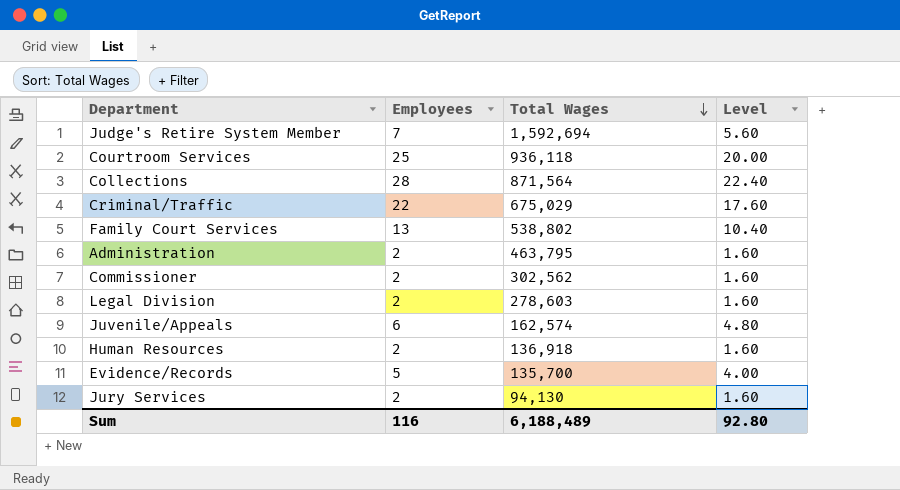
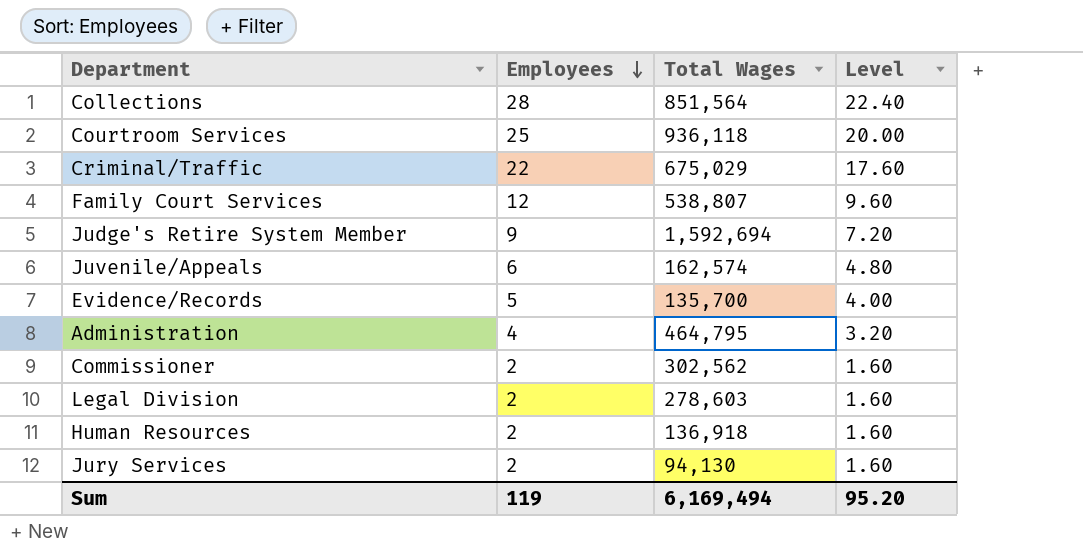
row order: Total Wages descending -> Employees descending
Collections | Total Wages: 871,564 -> 851,564
Family Court Services | Employees: 13 -> 12
Family Court Services | Total Wages: 538,802 -> 538,807
Family Court Services | Level: 10.40 -> 9.60
Judge's Retire System Member | Employees: 7 -> 9
Judge's Retire System Member | Level: 5.60 -> 7.20
Administration | Employees: 2 -> 4
Administration | Total Wages: 463,795 -> 464,795
Administration | Level: 1.60 -> 3.20
Sum | Employees: 116 -> 119
Sum | Total Wages: 6,188,489 -> 6,169,494
Sum | Level: 92.80 -> 95.20

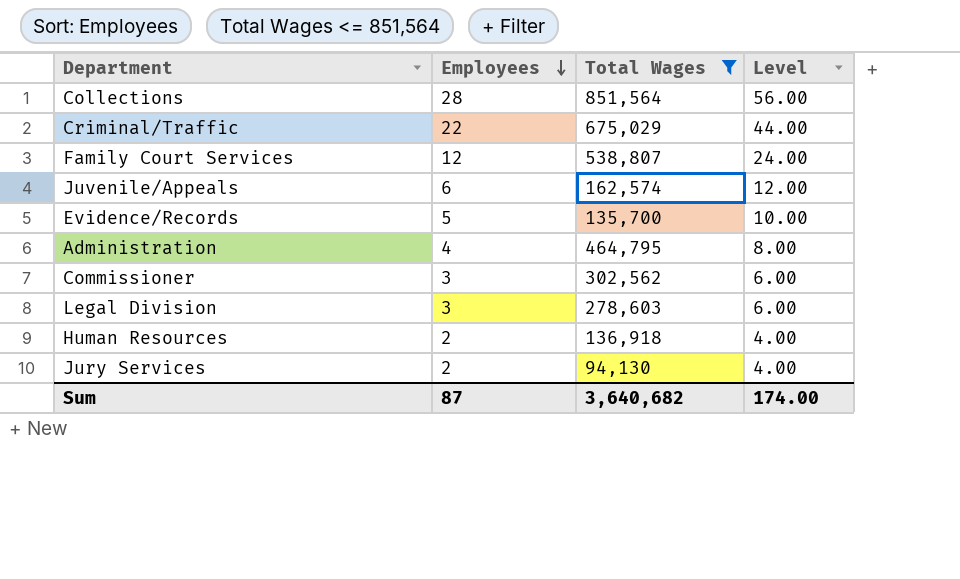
filter: none -> Total Wages <= 851,564
column Level | formula: [Employees] * 0.8 -> [Employees] * 2
Commissioner | Employees: 2 -> 3
Legal Division | Employees: 2 -> 3
Sum | Employees: 119 -> 87
Sum | Total Wages: 6,169,494 -> 3,640,682
Sum | Level: 95.20 -> 174.00

